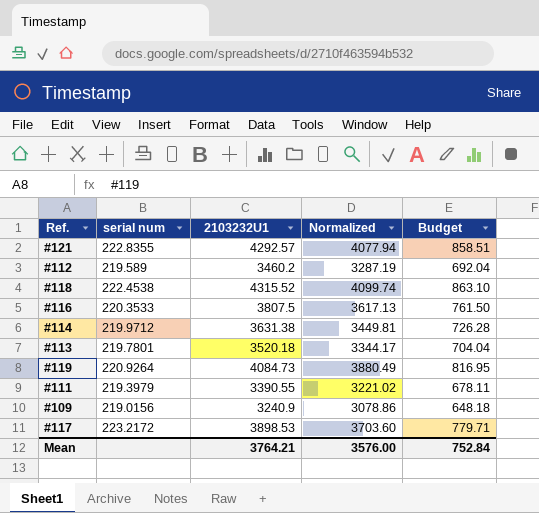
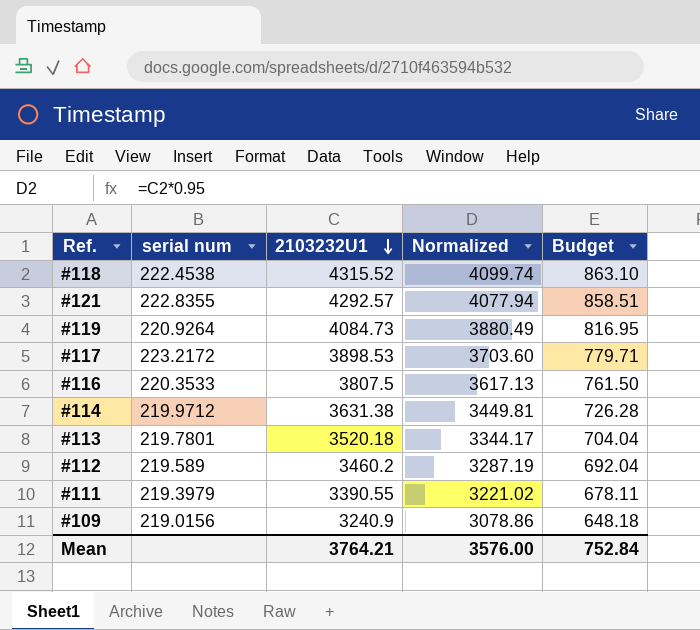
row order: none -> 2103232U1 descending

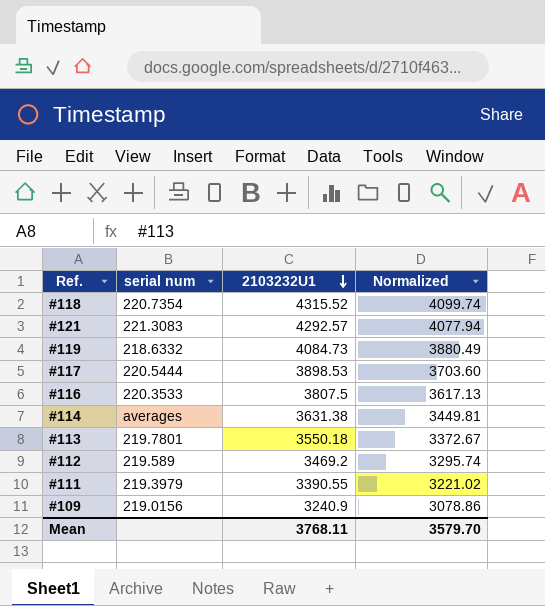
column Budget | formula: [2103232U1] * 0.2 -> none
#118 | serial num: 222.4538 -> 220.7354
#121 | serial num: 222.8355 -> 221.3083
#119 | serial num: 220.9264 -> 218.6332
#117 | serial num: 223.2172 -> 220.5444
#114 | serial num: 219.9712 -> averages
#113 | 2103232U1: 3520.18 -> 3550.18
#113 | Normalized: 3344.17 -> 3372.67
#112 | 2103232U1: 3460.2 -> 3469.2
#112 | Normalized: 3287.19 -> 3295.74
Mean | 2103232U1: 3764.21 -> 3768.11
Mean | Normalized: 3576.00 -> 3579.70

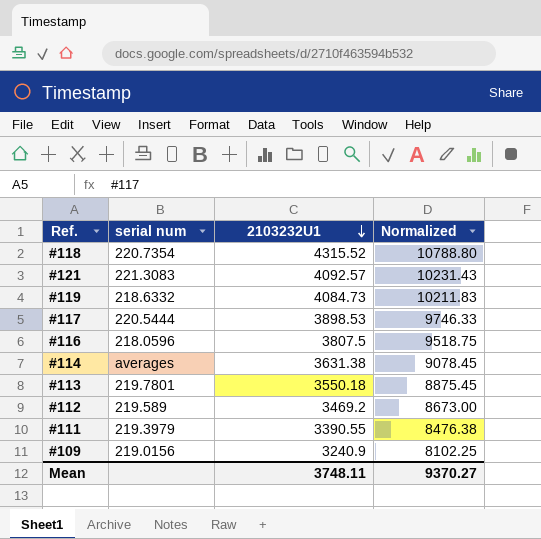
column Normalized | formula: [2103232U1] * 0.95 -> [2103232U1] * 2.5
#121 | 2103232U1: 4292.57 -> 4092.57
#116 | serial num: 220.3533 -> 218.0596
Mean | 2103232U1: 3768.11 -> 3748.11
Mean | Normalized: 3579.70 -> 9370.27

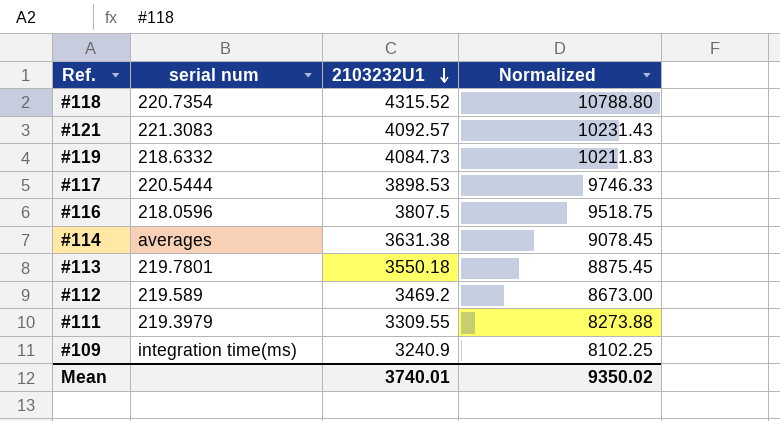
#111 | 2103232U1: 3390.55 -> 3309.55
#111 | Normalized: 8476.38 -> 8273.88
#109 | serial num: 219.0156 -> integration time(ms)
Mean | 2103232U1: 3748.11 -> 3740.01
Mean | Normalized: 9370.27 -> 9350.02

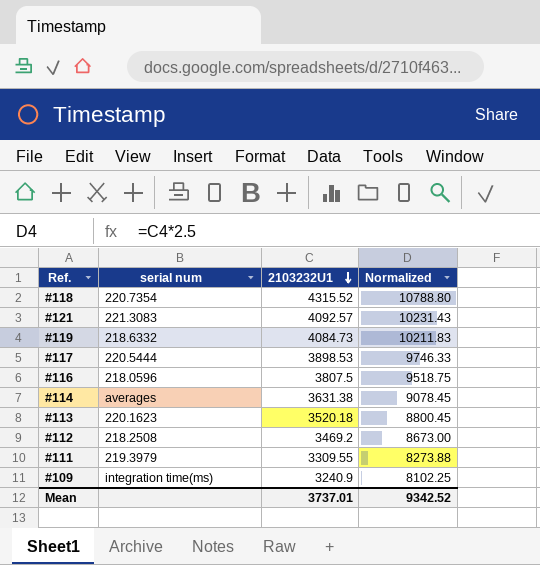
#113 | serial num: 219.7801 -> 220.1623
#113 | 2103232U1: 3550.18 -> 3520.18
#113 | Normalized: 8875.45 -> 8800.45
#112 | serial num: 219.589 -> 218.2508
Mean | 2103232U1: 3740.01 -> 3737.01
Mean | Normalized: 9350.02 -> 9342.52

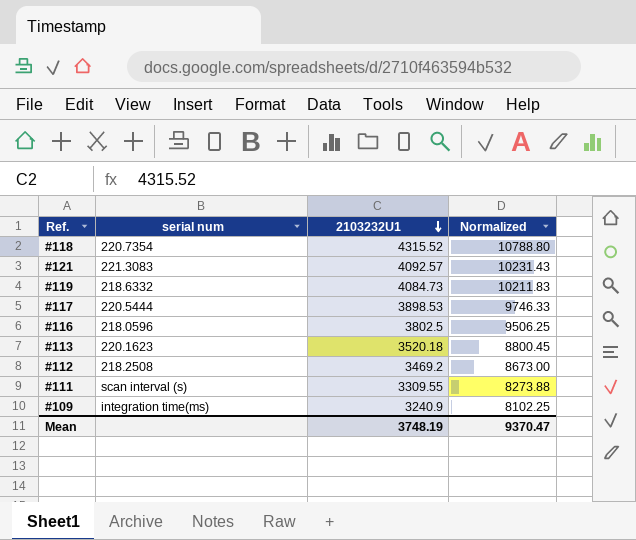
row #114: averages | 3631.38 | 9078.45 -> none
#116 | 2103232U1: 3807.5 -> 3802.5
#116 | Normalized: 9518.75 -> 9506.25
#111 | serial num: 219.3979 -> scan interval (s)
Mean | 2103232U1: 3737.01 -> 3748.19
Mean | Normalized: 9342.52 -> 9370.47

